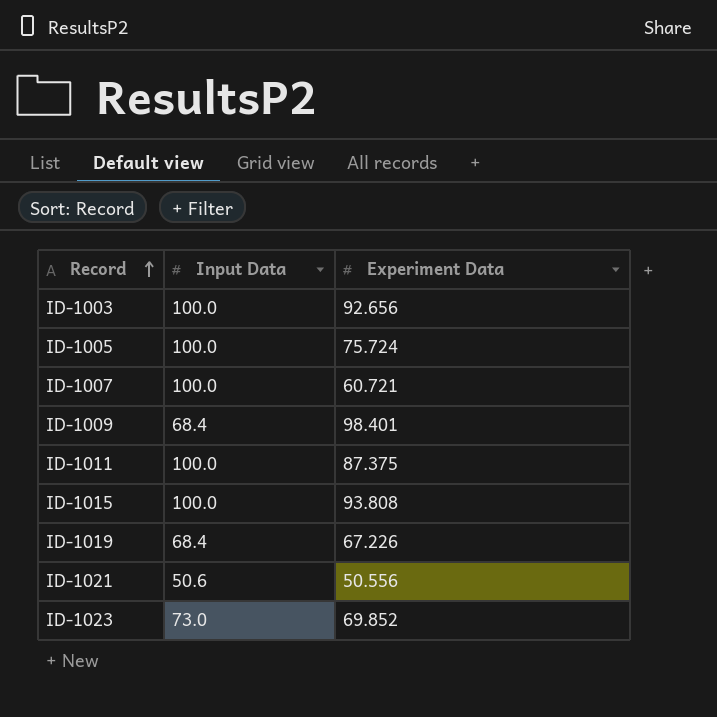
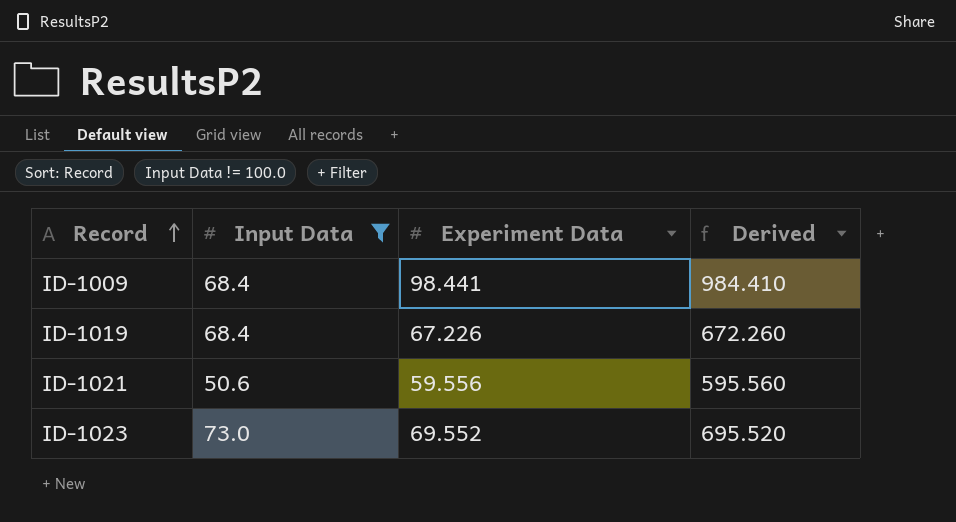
filter: none -> Input Data != 100.0
column Derived | formula: none -> [Experiment Data] * 10
ID-1009 | Experiment Data: 98.401 -> 98.441
ID-1021 | Experiment Data: 50.556 -> 59.556
ID-1023 | Experiment Data: 69.852 -> 69.552

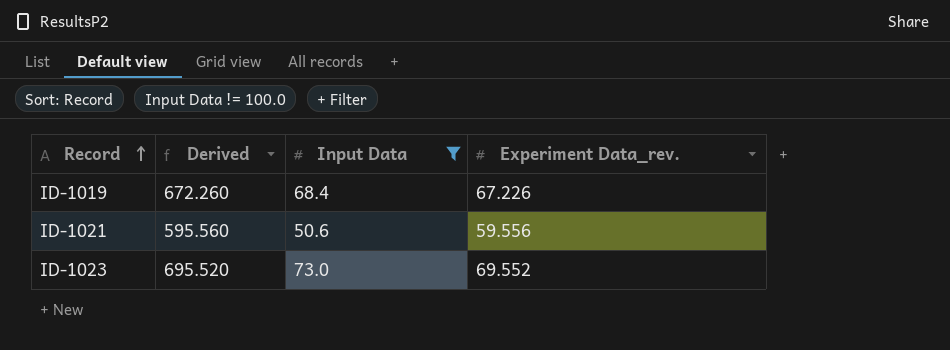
column Derived | position: 4 -> 2
column name: Experiment Data -> Experiment Data_rev.
row ID-1009: 68.4 | 98.441 | 984.410 -> none

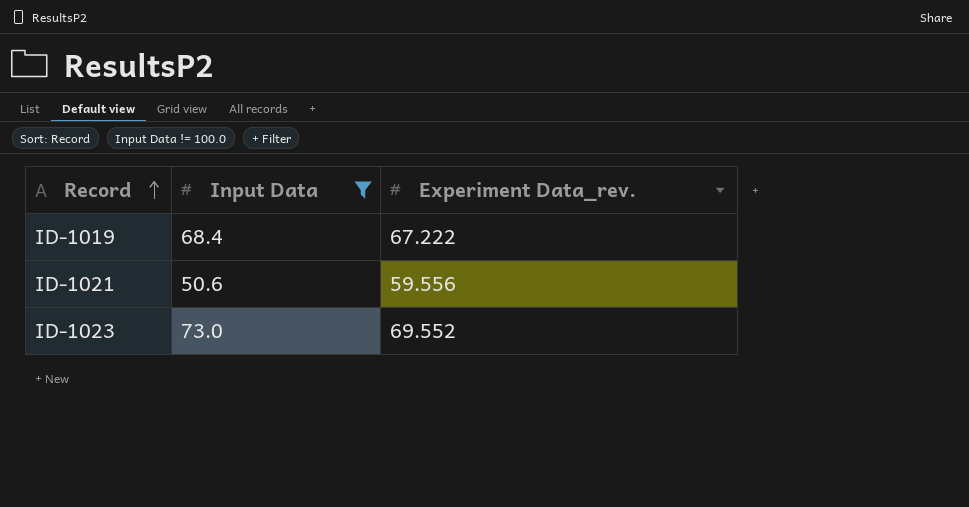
column Derived | formula: [Experiment Data_rev.] * 10 -> none
ID-1019 | Experiment Data_rev.: 67.226 -> 67.222

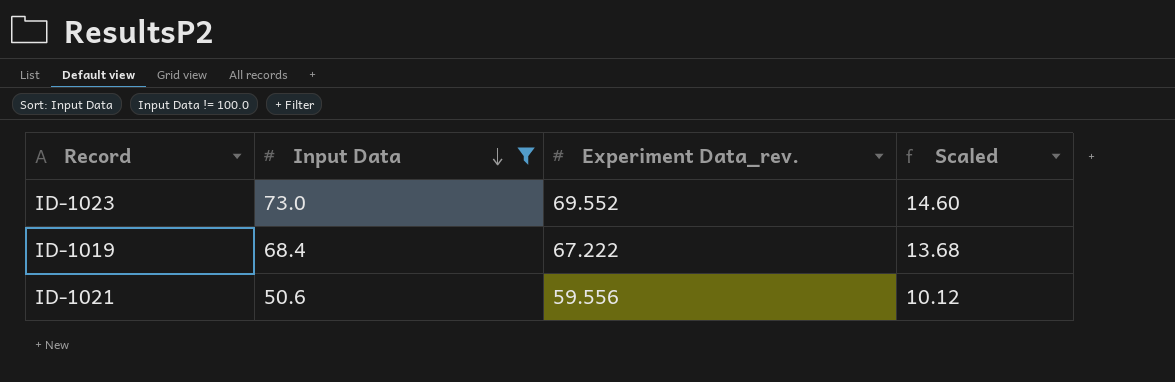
row order: Record ascending -> Input Data descending
column Scaled | formula: none -> [Input Data] * 0.2

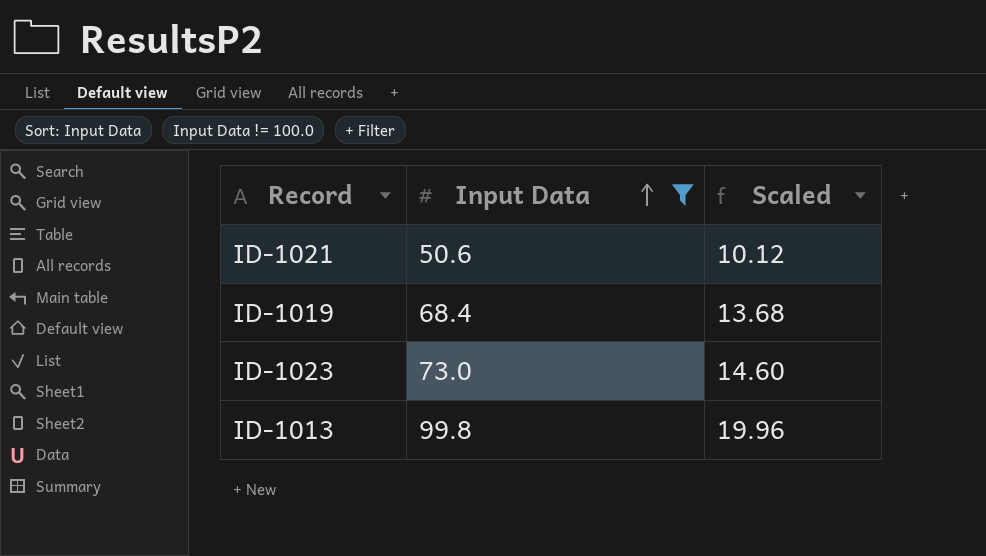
row order: Input Data descending -> Input Data ascending
column Experiment Data_rev. | position: 3 -> none
row ID-1013: none -> 99.8 | 19.96

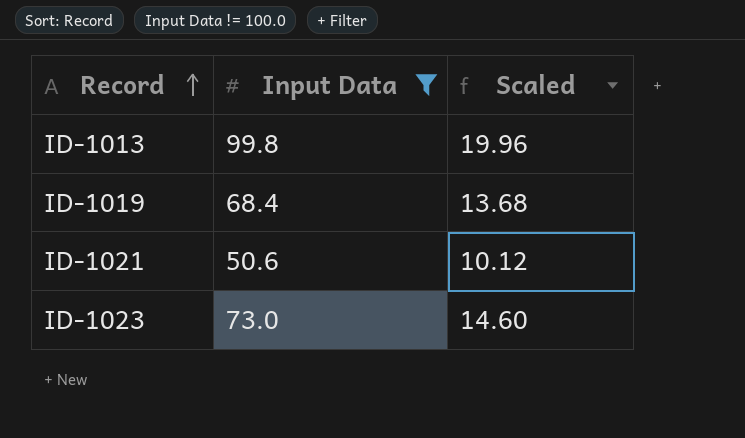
row order: Input Data ascending -> Record ascending

